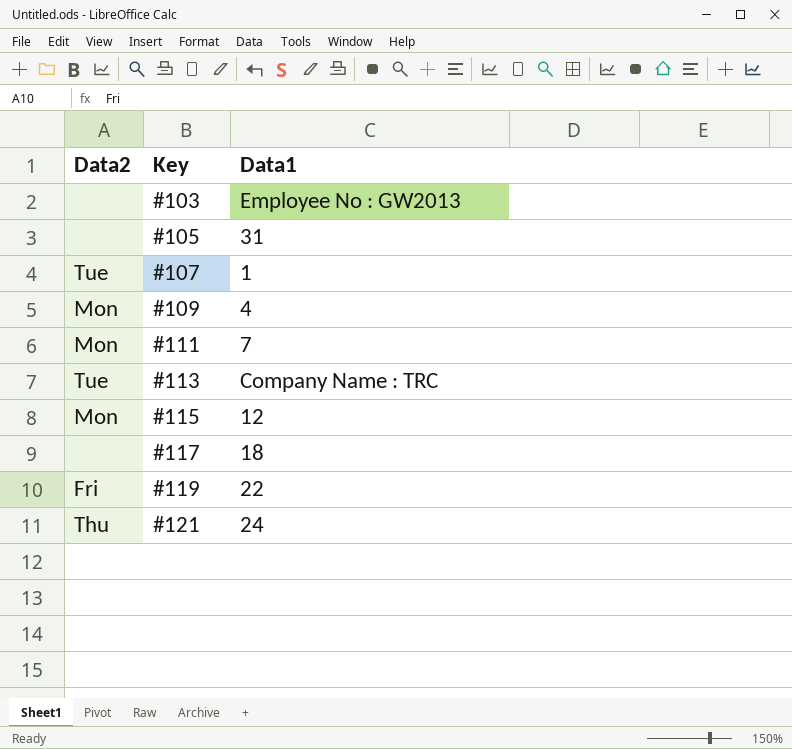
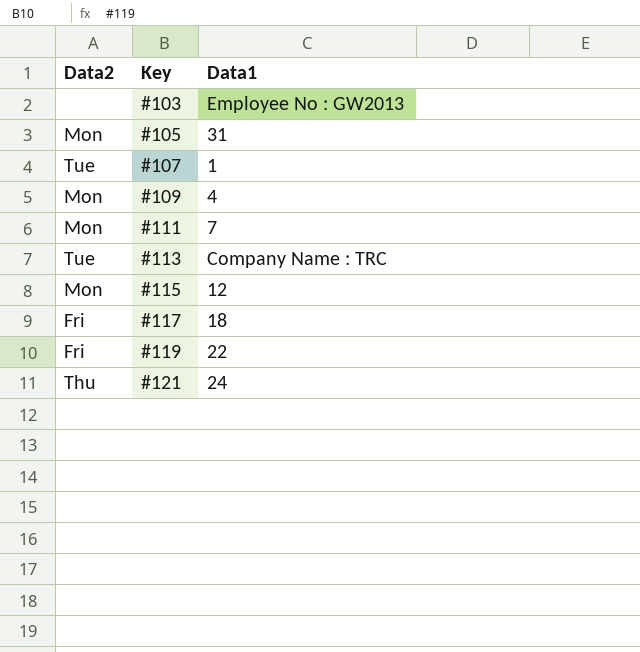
#105 | Data2: none -> Mon
#117 | Data2: none -> Fri

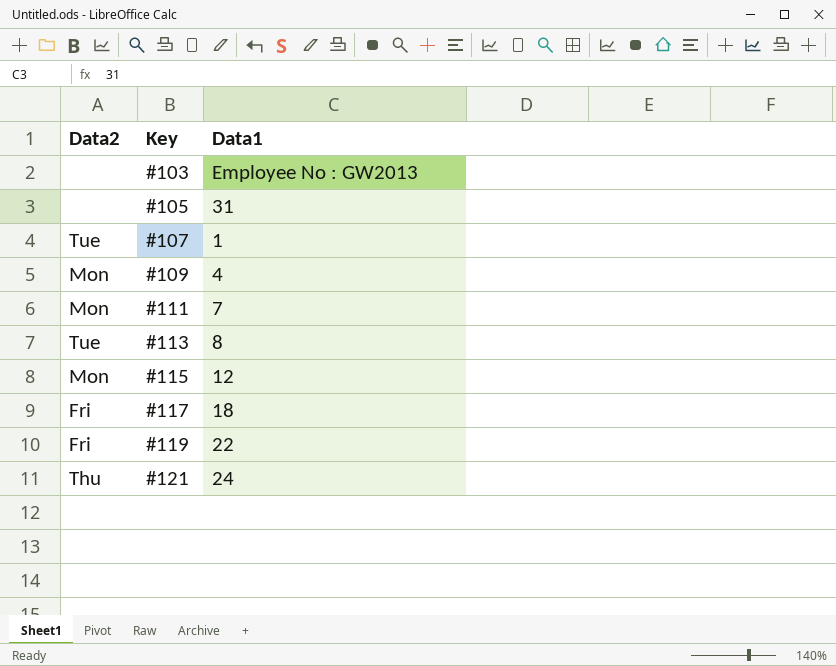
#105 | Data2: Mon -> none
#113 | Data1: Company Name : TRC -> 8

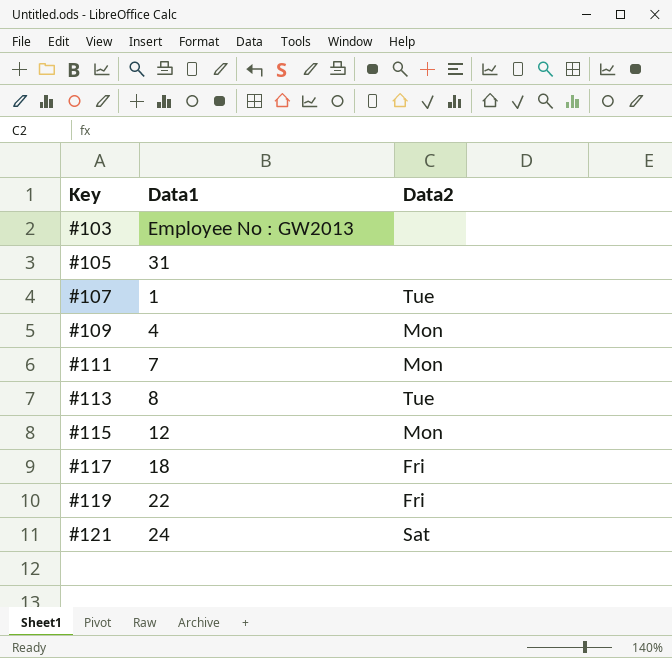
column Data2 | position: 1 -> 3
#121 | Data2: Thu -> Sat

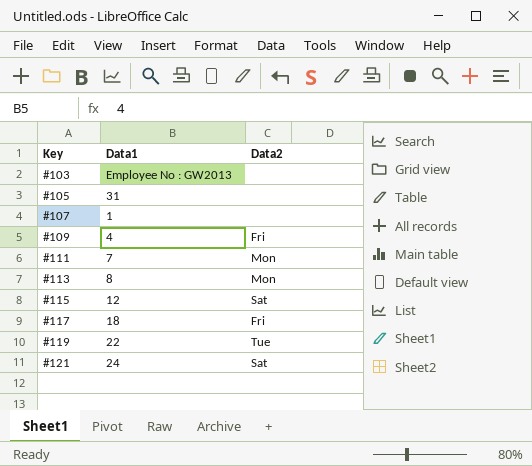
#107 | Data2: Tue -> none
#109 | Data2: Mon -> Fri
#113 | Data2: Tue -> Mon
#115 | Data2: Mon -> Sat
#119 | Data2: Fri -> Tue

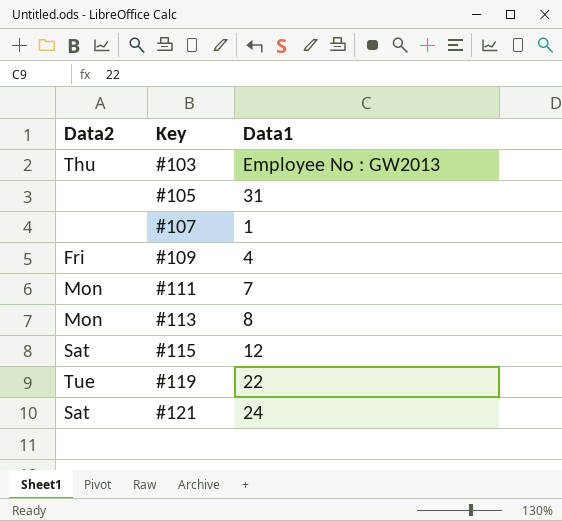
column Data2 | position: 3 -> 1
row #117: 18 | Fri -> none
#103 | Data2: none -> Thu

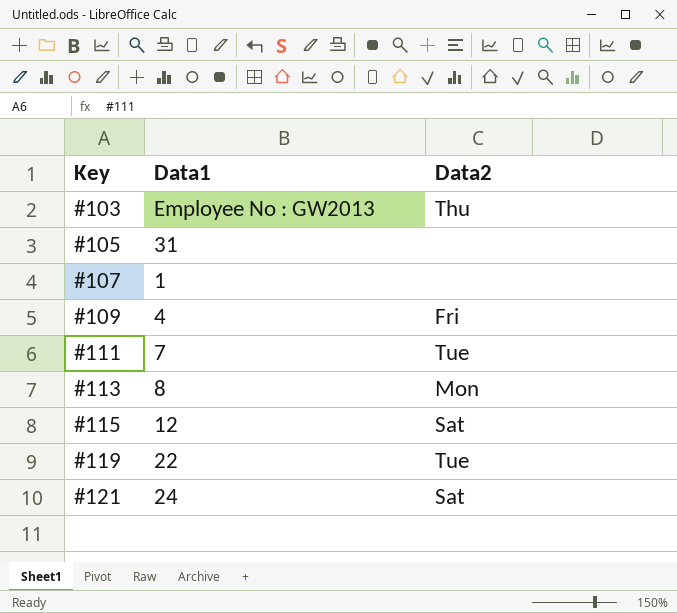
column Data2 | position: 1 -> 3
#111 | Data2: Mon -> Tue

